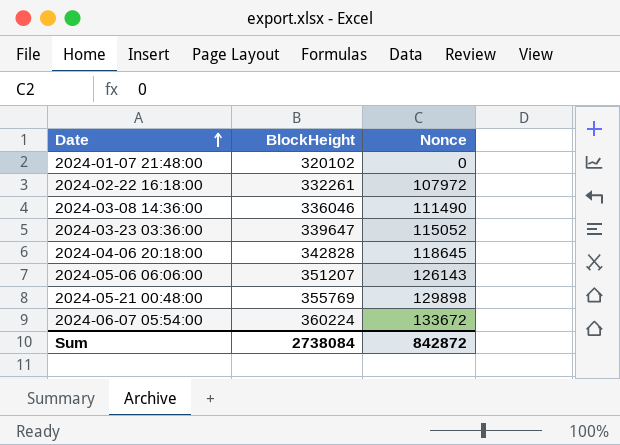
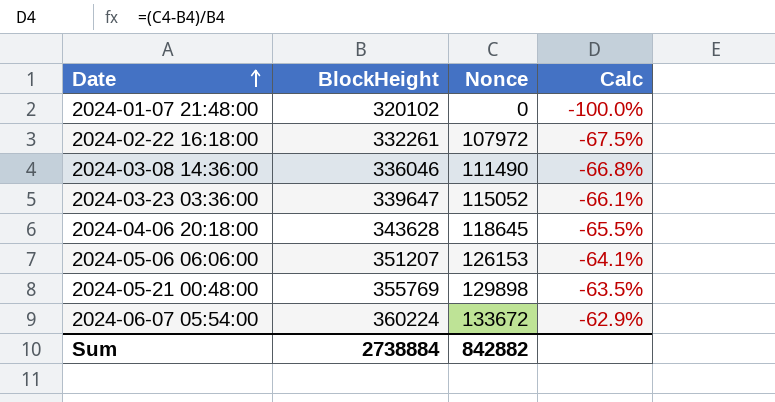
column Calc | formula: none -> ([Nonce] - [BlockHeight]) / [BlockHeight]
2024-04-06 20:18:00 | BlockHeight: 342828 -> 343628
2024-05-06 06:06:00 | Nonce: 126143 -> 126153
Sum | BlockHeight: 2738084 -> 2738884
Sum | Nonce: 842872 -> 842882

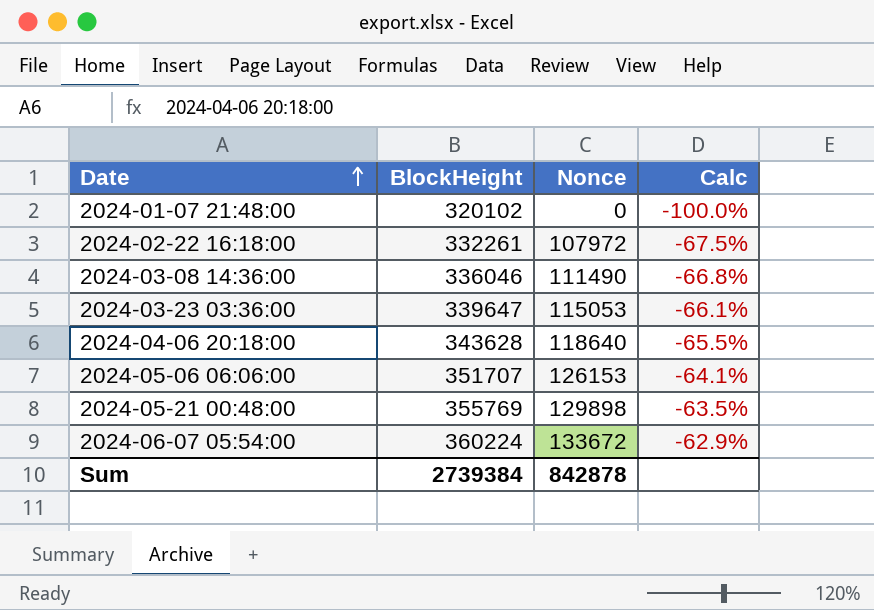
2024-03-23 03:36:00 | Nonce: 115052 -> 115053
2024-04-06 20:18:00 | Nonce: 118645 -> 118640
2024-05-06 06:06:00 | BlockHeight: 351207 -> 351707
Sum | BlockHeight: 2738884 -> 2739384
Sum | Nonce: 842882 -> 842878

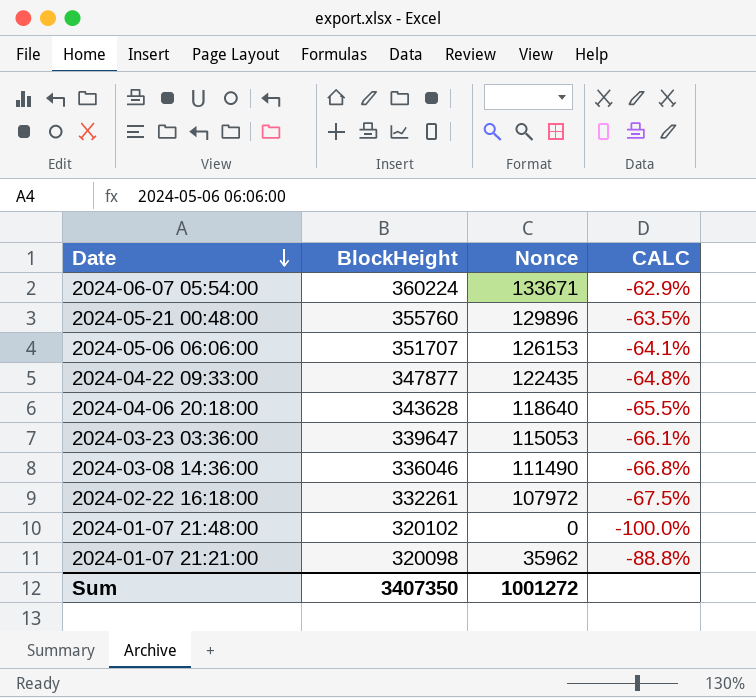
row order: Date ascending -> Date descending
column name: Calc -> CALC
2024-06-07 05:54:00 | Nonce: 133672 -> 133671
2024-05-21 00:48:00 | BlockHeight: 355769 -> 355760
2024-05-21 00:48:00 | Nonce: 129898 -> 129896
row 2024-04-22 09:33:00: none -> 347877 | 122435 | -64.8%
row 2024-01-07 21:21:00: none -> 320098 | 35962 | -88.8%
Sum | BlockHeight: 2739384 -> 3407350
Sum | Nonce: 842878 -> 1001272

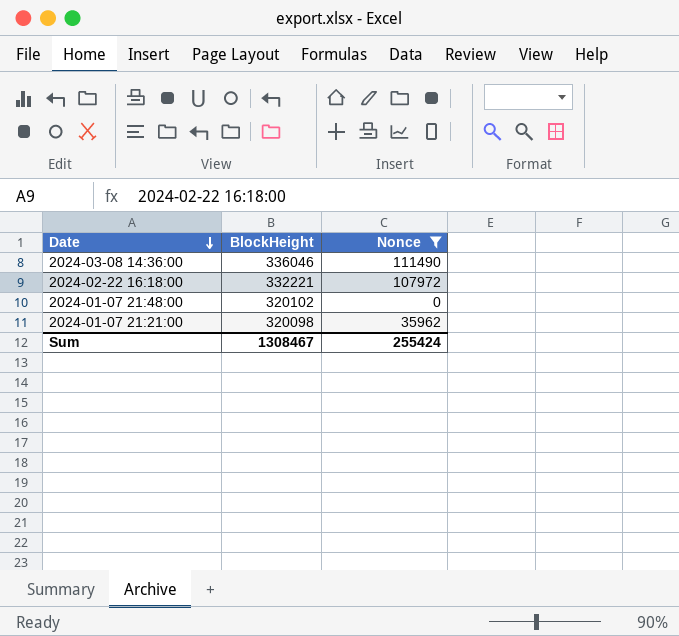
filter: none -> Nonce <= 111490
column CALC | formula: ([Nonce] - [BlockHeight]) / [BlockHeight] -> none
2024-02-22 16:18:00 | BlockHeight: 332261 -> 332221
Sum | BlockHeight: 3407350 -> 1308467
Sum | Nonce: 1001272 -> 255424

